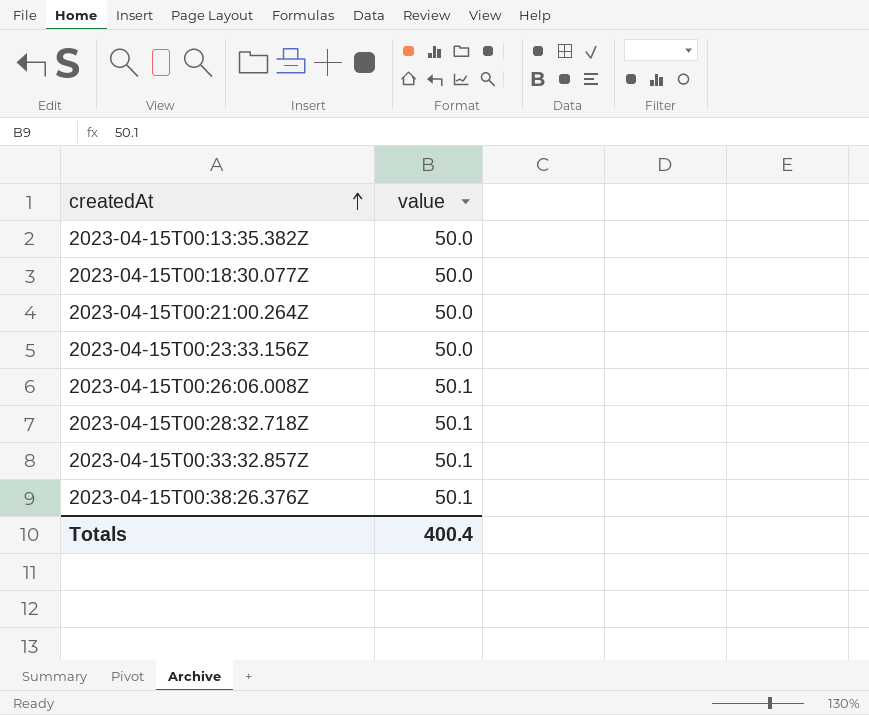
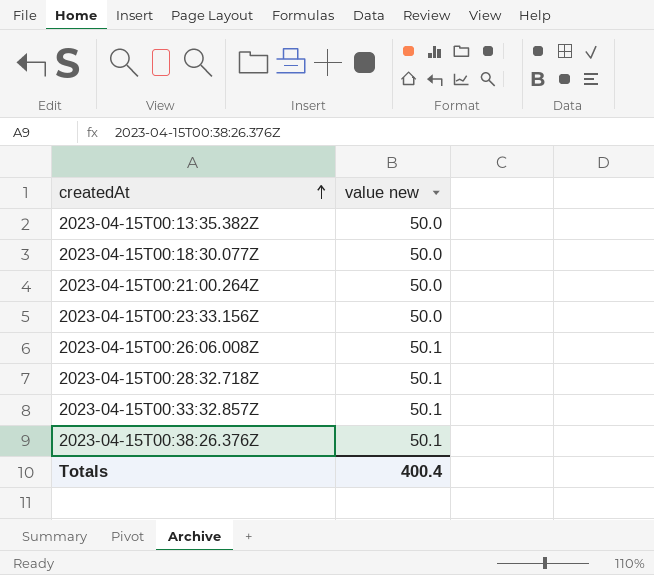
column name: value -> value new

